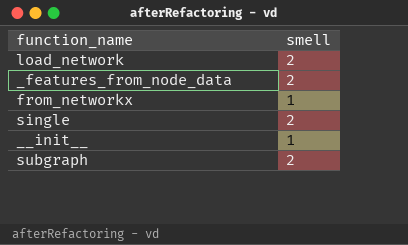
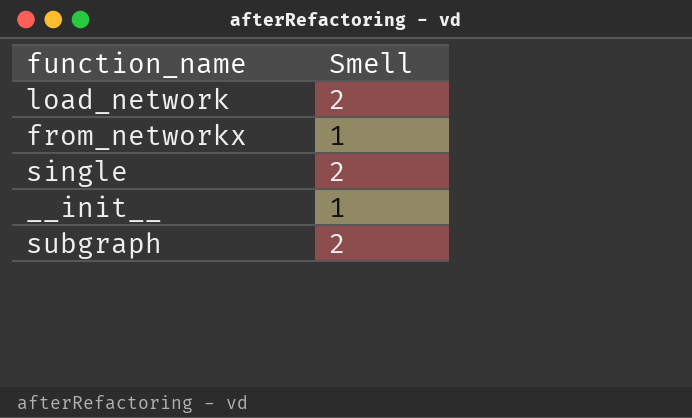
column name: smell -> Smell
row _features_from_node_data: 2 -> none

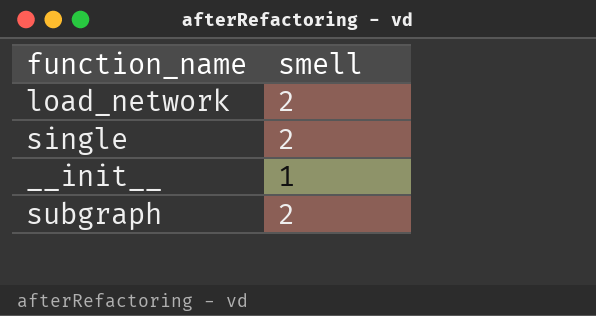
column name: Smell -> smell
row from_networkx: 1 -> none

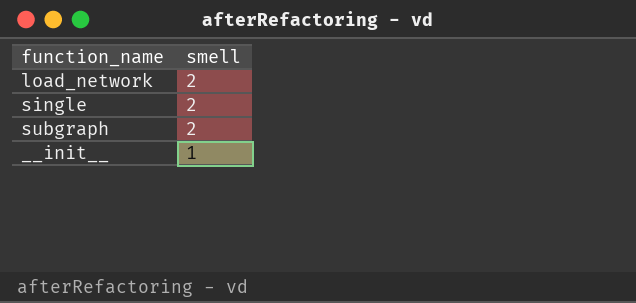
row order: none -> smell descending

